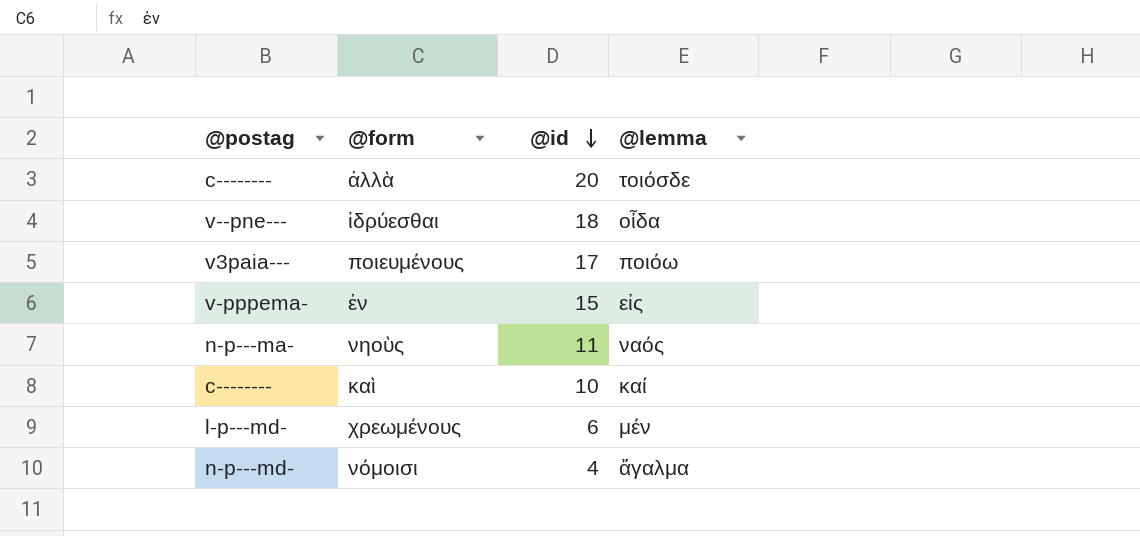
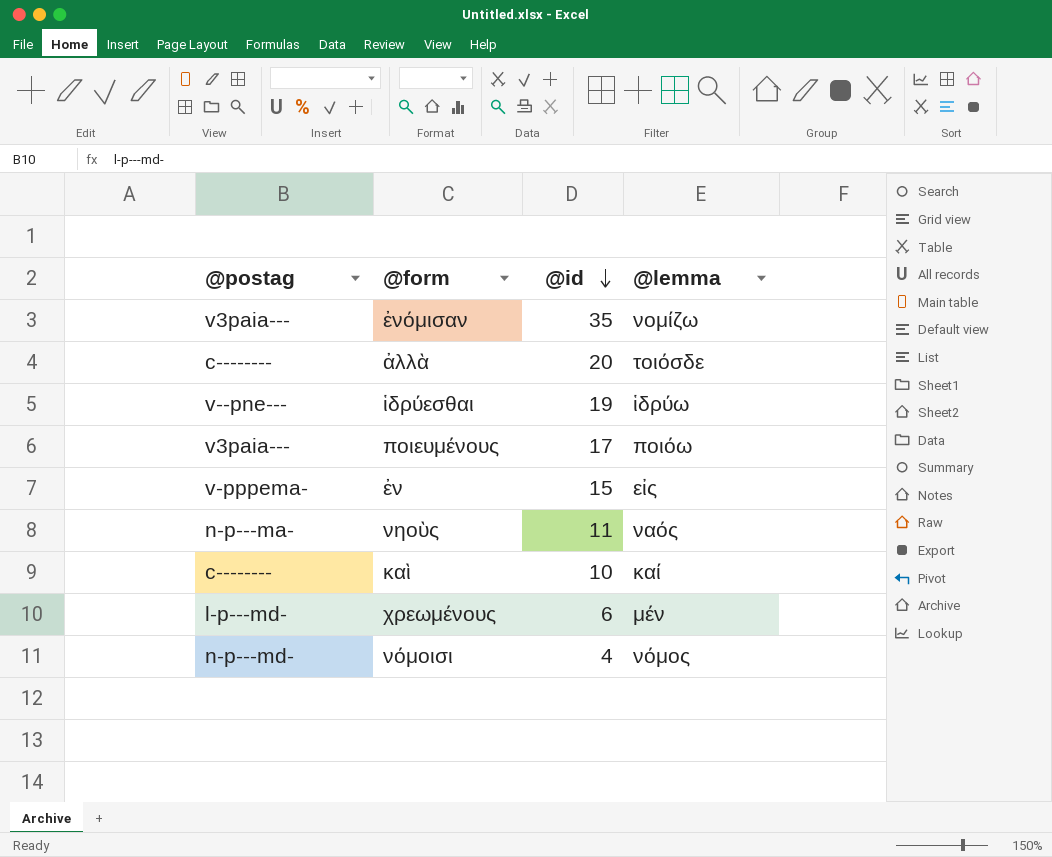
row ἐνόμισαν: none -> v3paia--- | 35 | νομίζω
ἱδρύεσθαι | @id: 18 -> 19
ἱδρύεσθαι | @lemma: οἶδα -> ἱδρύω
νόμοισι | @lemma: ἄγαλμα -> νόμος

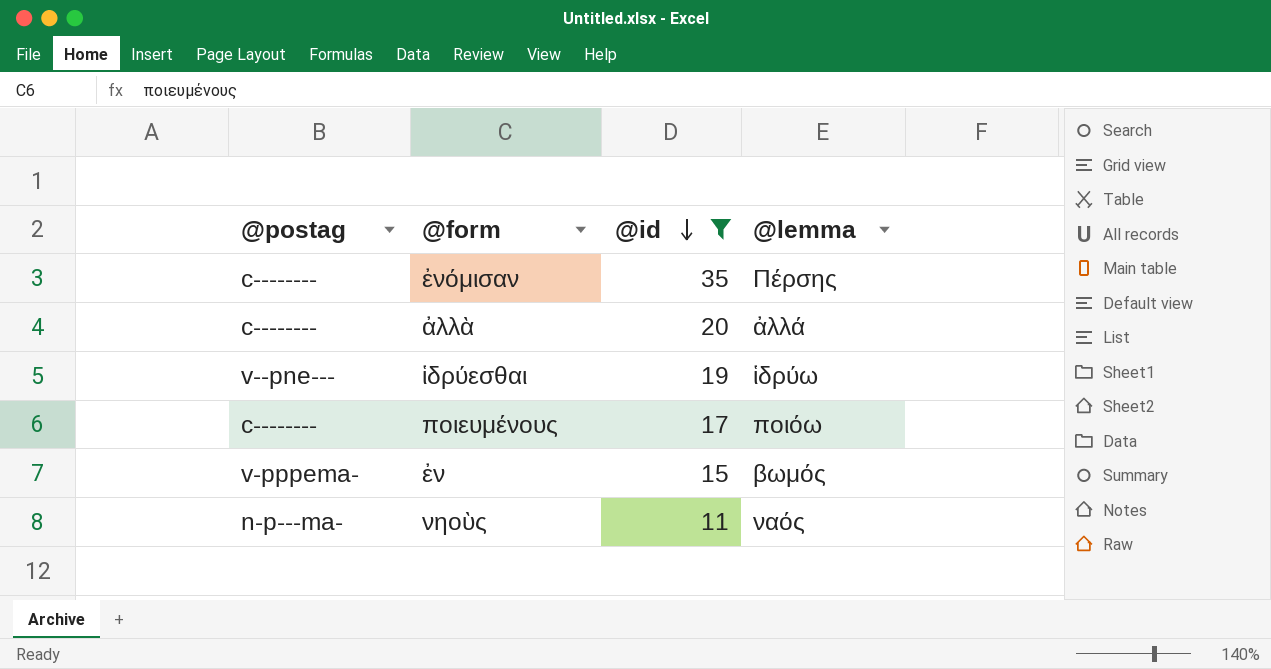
filter: none -> @id >= 11
ἐνόμισαν | @postag: v3paia--- -> c--------
ἐνόμισαν | @lemma: νομίζω -> Πέρσης
ἀλλὰ | @lemma: τοιόσδε -> ἀλλά
ποιευμένους | @postag: v3paia--- -> c--------
ἐν | @lemma: εἰς -> βωμός

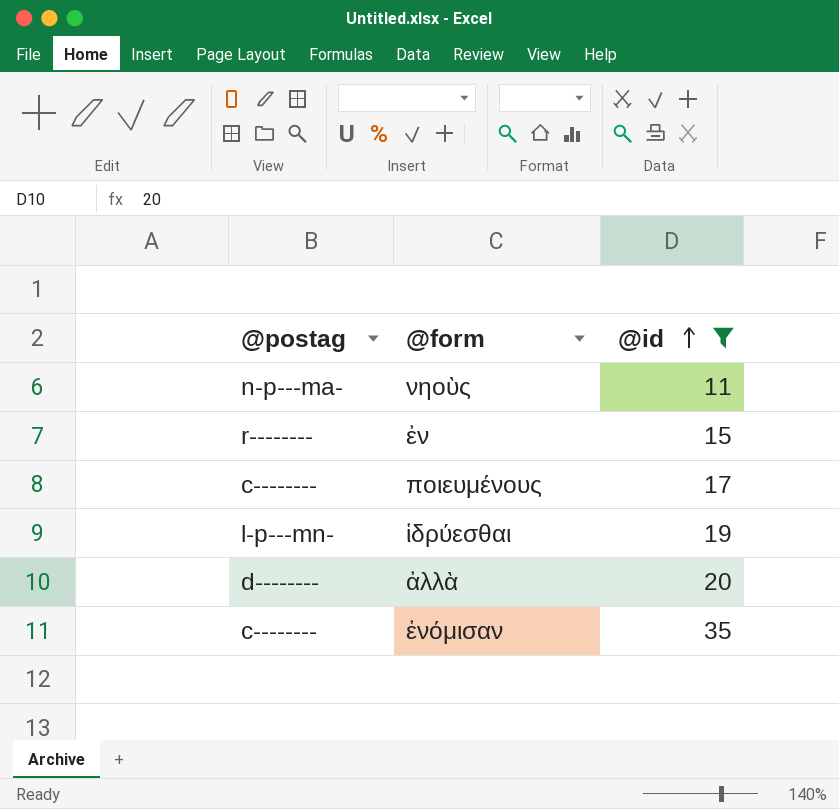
row order: @id descending -> @id ascending
column @lemma | position: 4 -> none
ἐν | @postag: v-pppema- -> r--------
ἱδρύεσθαι | @postag: v--pne--- -> l-p---mn-
ἀλλὰ | @postag: c-------- -> d--------

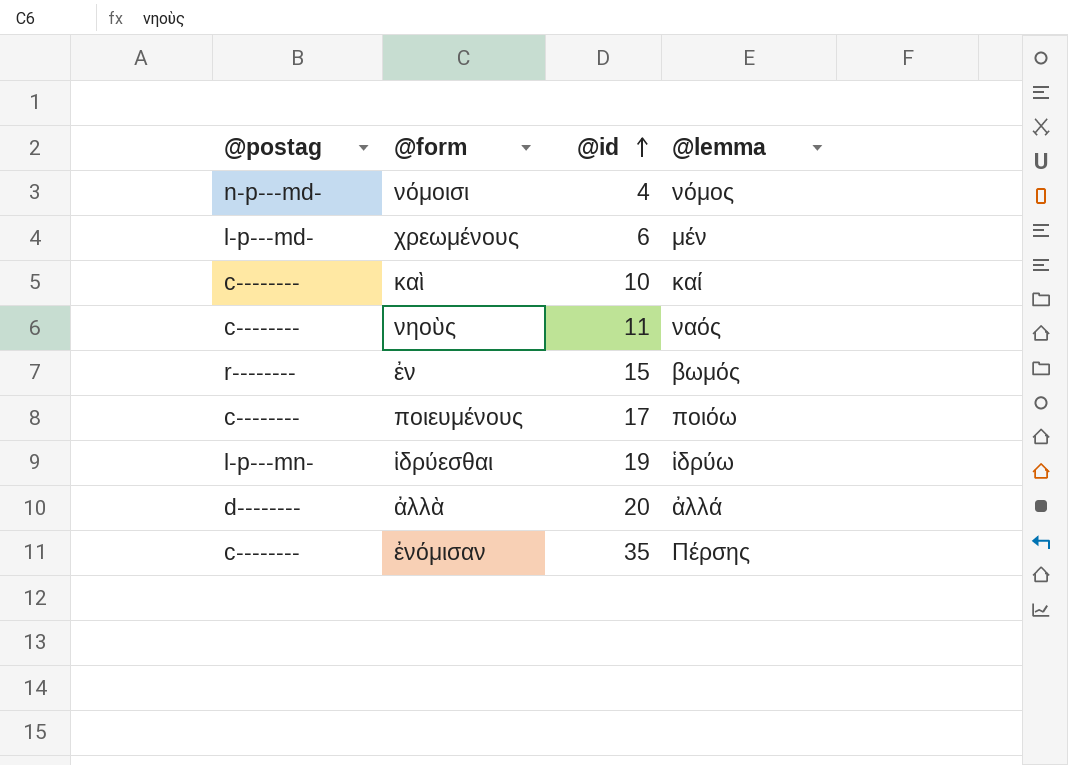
filter: @id >= 11 -> none
column @lemma | position: none -> 4
νηοὺς | @postag: n-p---ma- -> c--------

